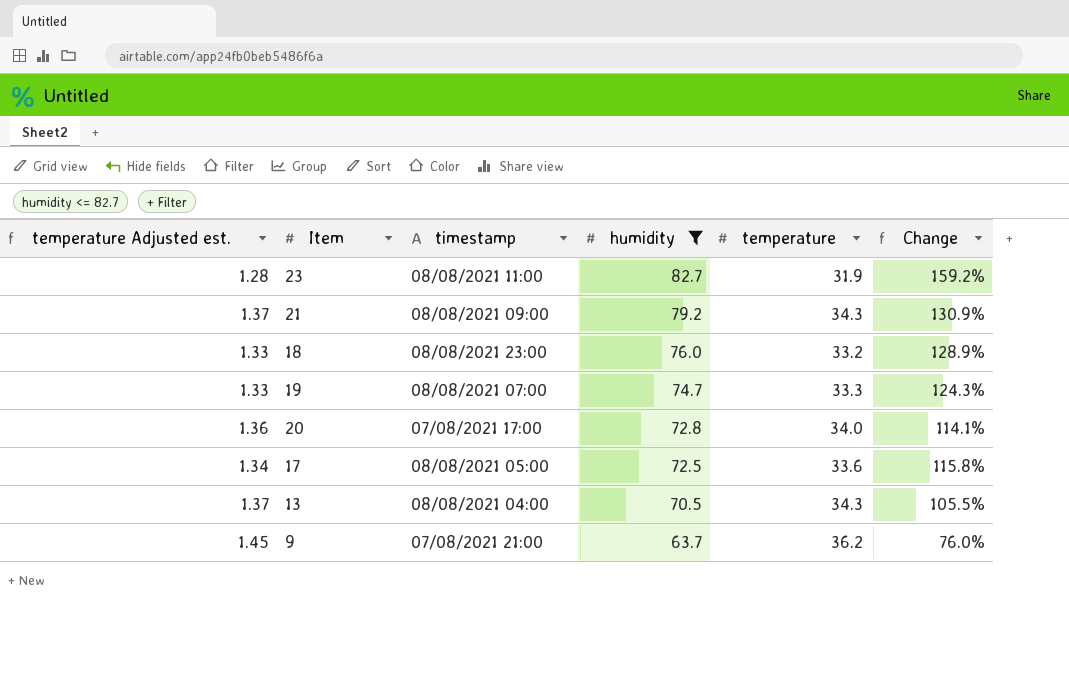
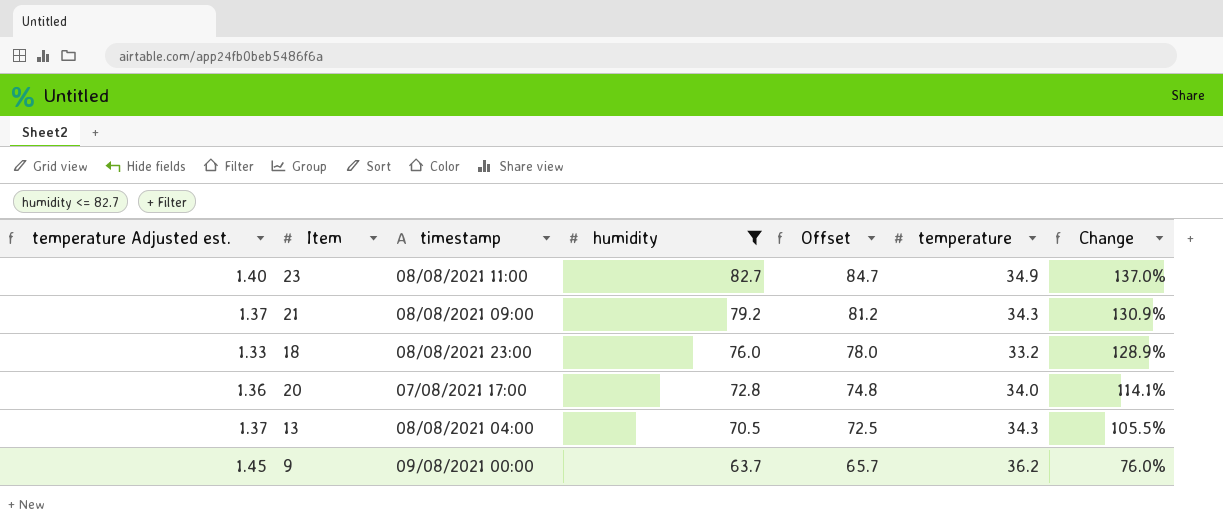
column Offset | formula: none -> [humidity] + 2
row 19: 1.33 | 08/08/2021 07:00 | 74.7 | 33.3 | 124.3% -> none
row 17: 1.34 | 08/08/2021 05:00 | 72.5 | 33.6 | 115.8% -> none
23 | temperature Adjusted est.: 1.28 -> 1.40
23 | temperature: 31.9 -> 34.9
23 | Change: 159.2% -> 137.0%
9 | timestamp: 07/08/2021 21:00 -> 09/08/2021 00:00

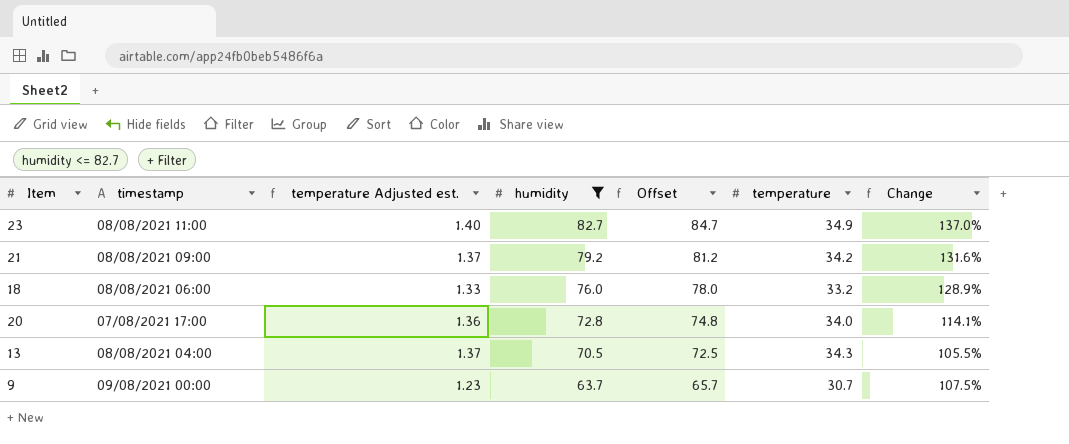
column temperature Adjusted est. | position: 1 -> 3
21 | temperature: 34.3 -> 34.2
21 | Change: 130.9% -> 131.6%
18 | timestamp: 08/08/2021 23:00 -> 08/08/2021 06:00
9 | temperature Adjusted est.: 1.45 -> 1.23
9 | temperature: 36.2 -> 30.7
9 | Change: 76.0% -> 107.5%

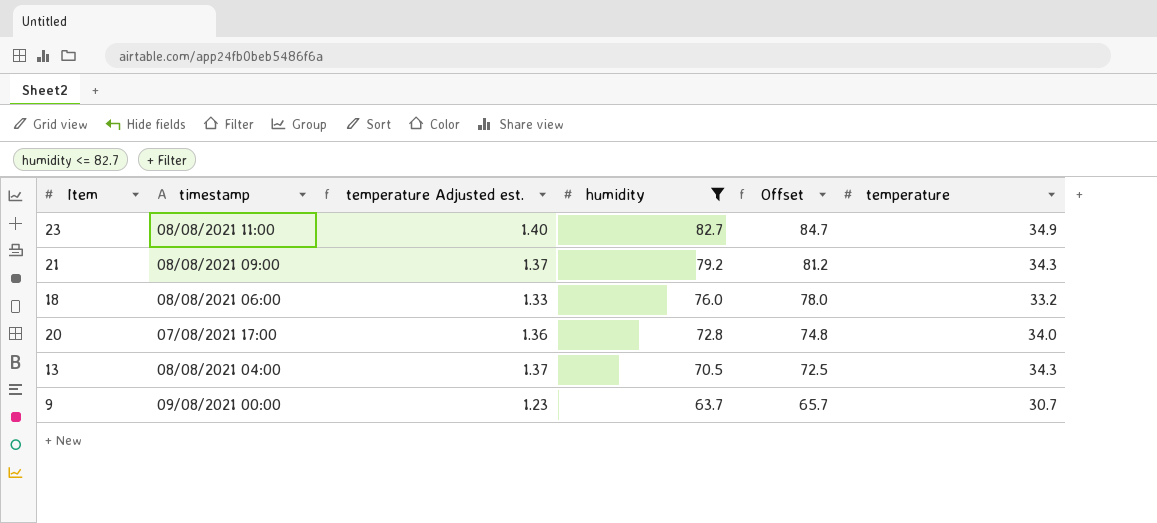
column Change | formula: ([humidity] - [temperature]) / [temperature] -> none
21 | temperature: 34.2 -> 34.3

